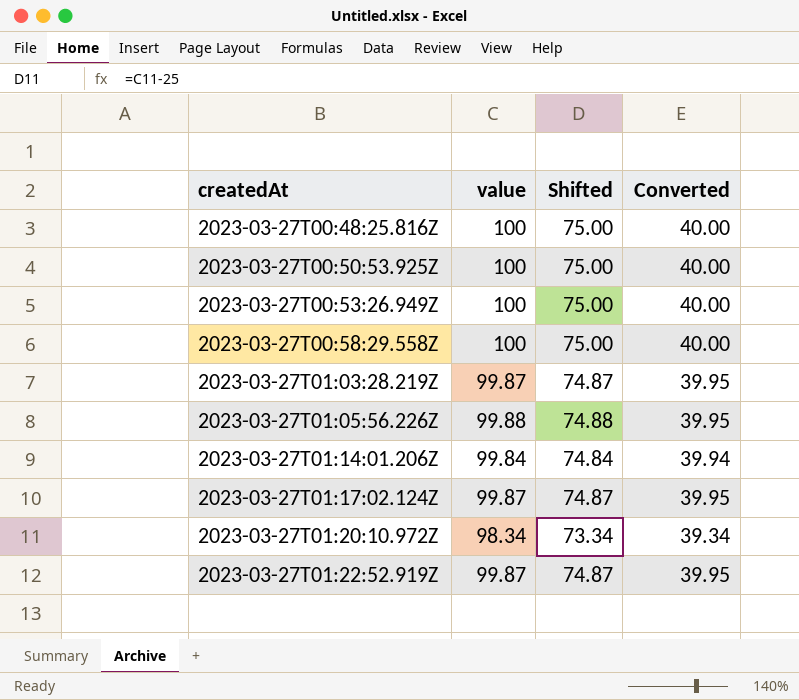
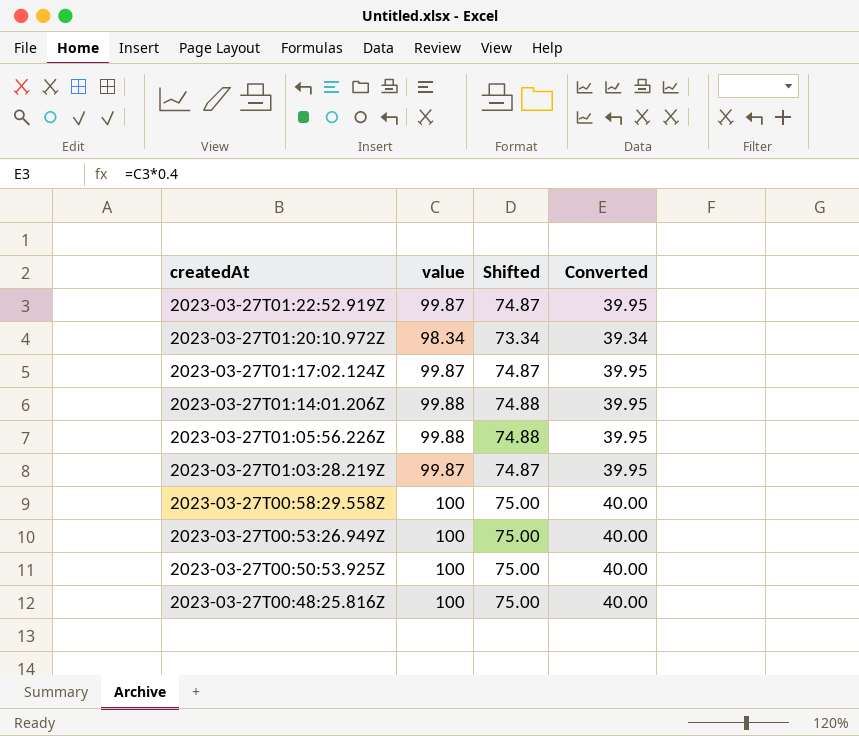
row order: createdAt ascending -> createdAt descending
2023-03-27T01:14:01.206Z | value: 99.84 -> 99.88
2023-03-27T01:14:01.206Z | Shifted: 74.84 -> 74.88
2023-03-27T01:14:01.206Z | Converted: 39.94 -> 39.95

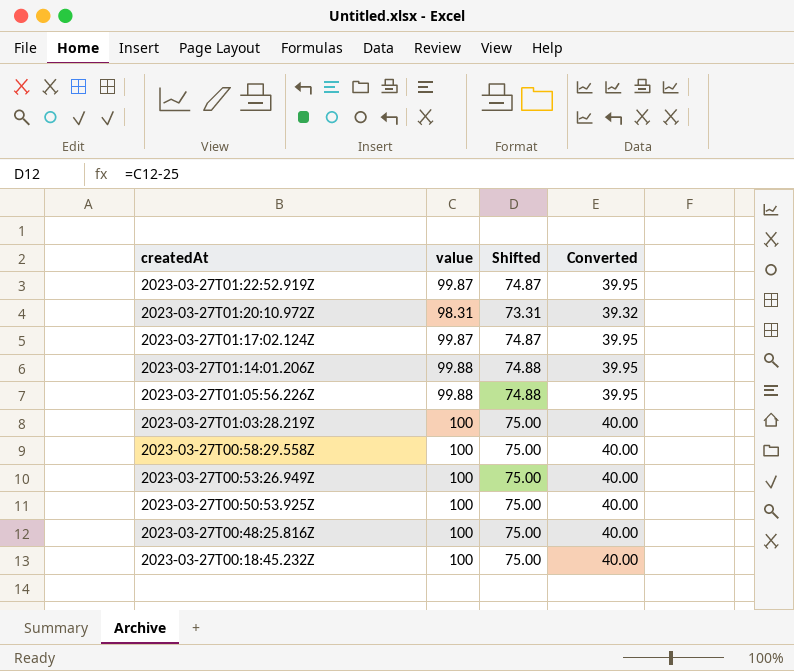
2023-03-27T01:20:10.972Z | value: 98.34 -> 98.31
2023-03-27T01:20:10.972Z | Shifted: 73.34 -> 73.31
2023-03-27T01:20:10.972Z | Converted: 39.34 -> 39.32
2023-03-27T01:03:28.219Z | value: 99.87 -> 100
2023-03-27T01:03:28.219Z | Shifted: 74.87 -> 75.00
2023-03-27T01:03:28.219Z | Converted: 39.95 -> 40.00
row 2023-03-27T00:18:45.232Z: none -> 100 | 75.00 | 40.00

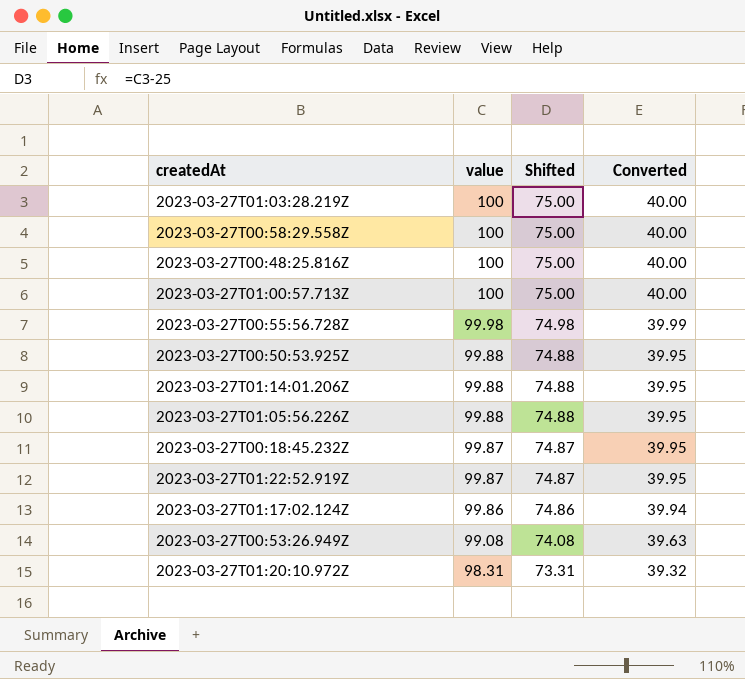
row order: createdAt descending -> value descending
row 2023-03-27T01:00:57.713Z: none -> 100 | 75.00 | 40.00
row 2023-03-27T00:55:56.728Z: none -> 99.98 | 74.98 | 39.99
2023-03-27T00:50:53.925Z | value: 100 -> 99.88
2023-03-27T00:50:53.925Z | Shifted: 75.00 -> 74.88
2023-03-27T00:50:53.925Z | Converted: 40.00 -> 39.95
2023-03-27T00:18:45.232Z | value: 100 -> 99.87
2023-03-27T00:18:45.232Z | Shifted: 75.00 -> 74.87
2023-03-27T00:18:45.232Z | Converted: 40.00 -> 39.95
2023-03-27T01:17:02.124Z | value: 99.87 -> 99.86
2023-03-27T01:17:02.124Z | Shifted: 74.87 -> 74.86
2023-03-27T01:17:02.124Z | Converted: 39.95 -> 39.94
2023-03-27T00:53:26.949Z | value: 100 -> 99.08
2023-03-27T00:53:26.949Z | Shifted: 75.00 -> 74.08
2023-03-27T00:53:26.949Z | Converted: 40.00 -> 39.63

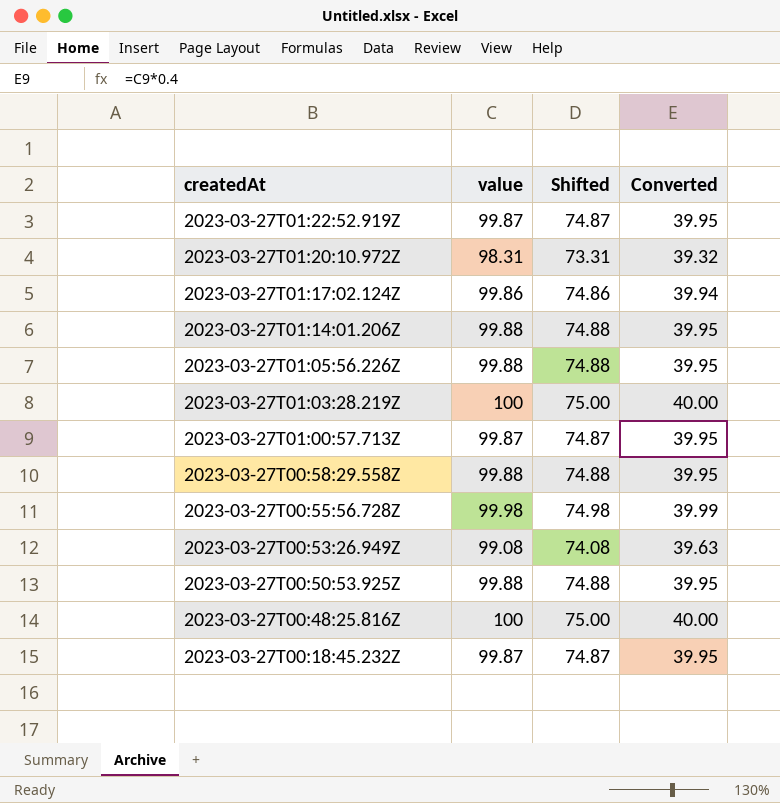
row order: value descending -> createdAt descending
2023-03-27T01:00:57.713Z | value: 100 -> 99.87
2023-03-27T01:00:57.713Z | Shifted: 75.00 -> 74.87
2023-03-27T01:00:57.713Z | Converted: 40.00 -> 39.95
2023-03-27T00:58:29.558Z | value: 100 -> 99.88
2023-03-27T00:58:29.558Z | Shifted: 75.00 -> 74.88
2023-03-27T00:58:29.558Z | Converted: 40.00 -> 39.95

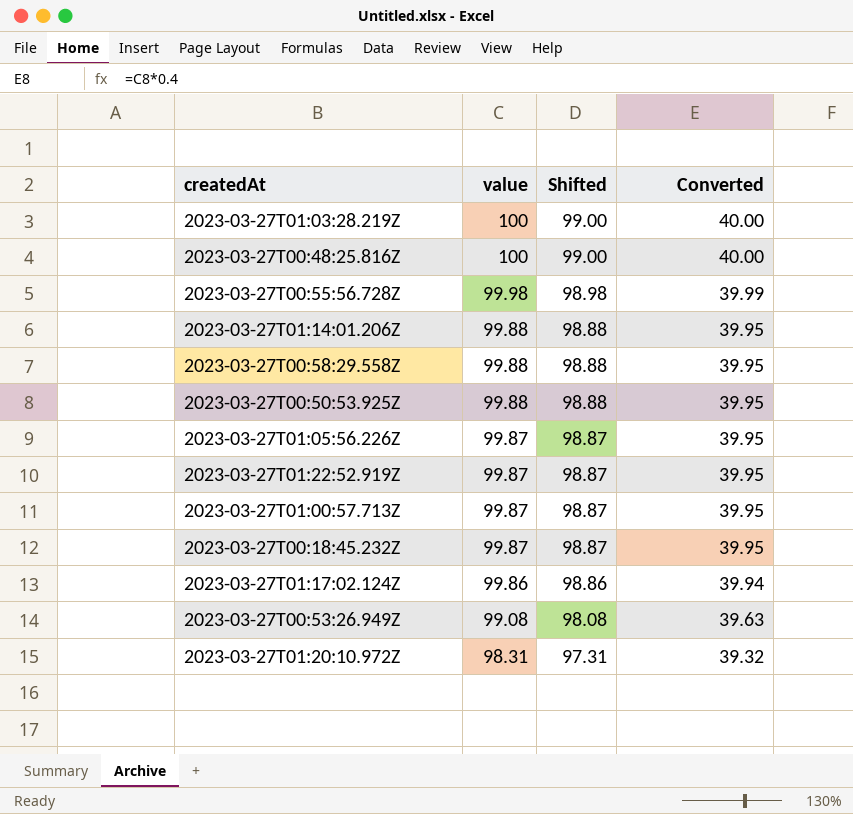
row order: createdAt descending -> value descending
column Shifted | formula: [value] - 25 -> [value] - 1
2023-03-27T01:05:56.226Z | value: 99.88 -> 99.87

